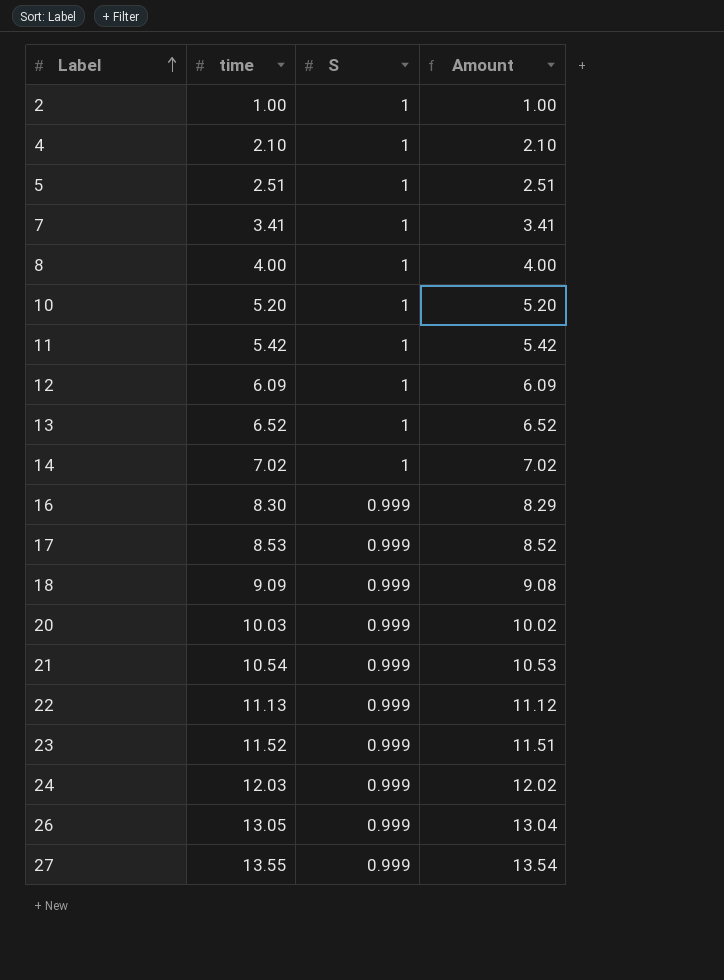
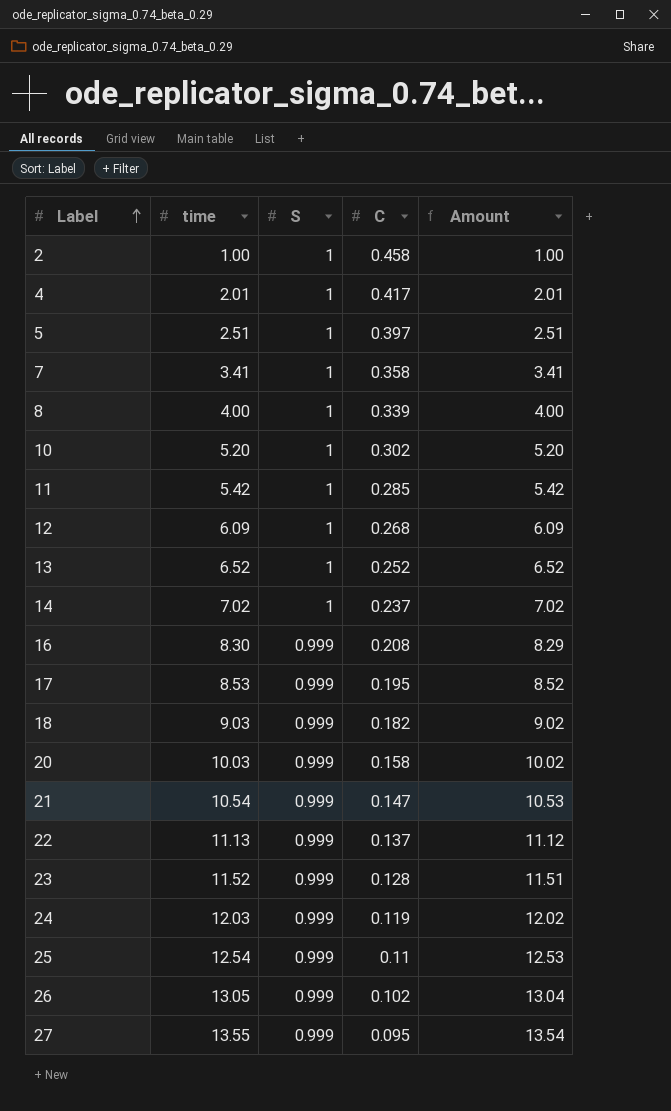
column C | position: none -> 4
4 | time: 2.10 -> 2.01
4 | Amount: 2.10 -> 2.01
18 | time: 9.09 -> 9.03
18 | Amount: 9.08 -> 9.02
row 25: none -> 12.54 | 0.999 | 0.11 | 12.53

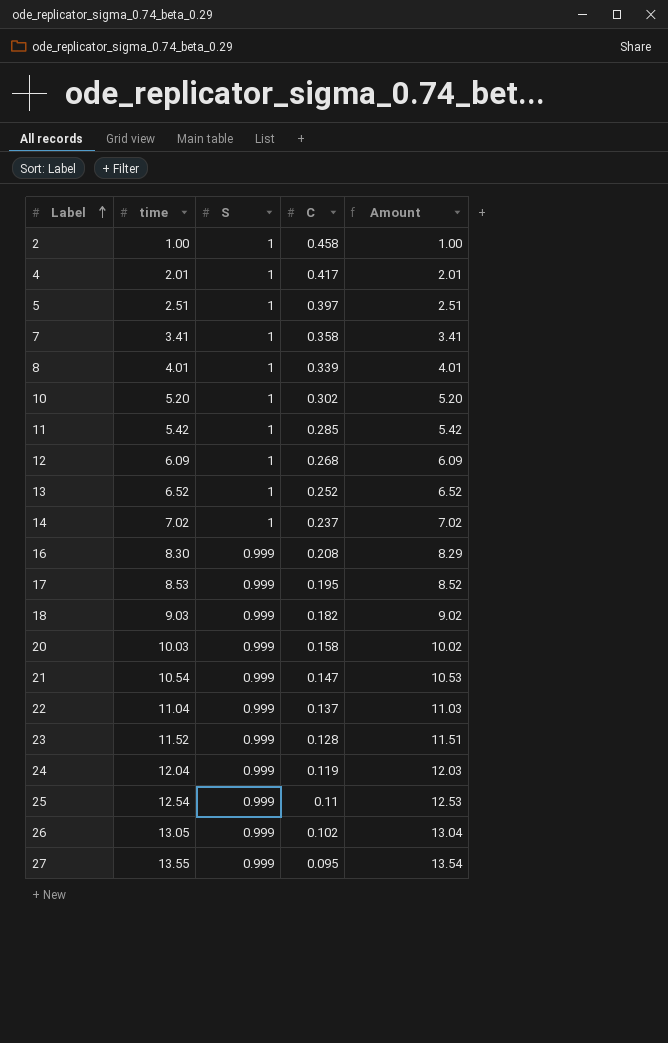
8 | time: 4.00 -> 4.01
8 | Amount: 4.00 -> 4.01
22 | time: 11.13 -> 11.04
22 | Amount: 11.12 -> 11.03
24 | time: 12.03 -> 12.04
24 | Amount: 12.02 -> 12.03

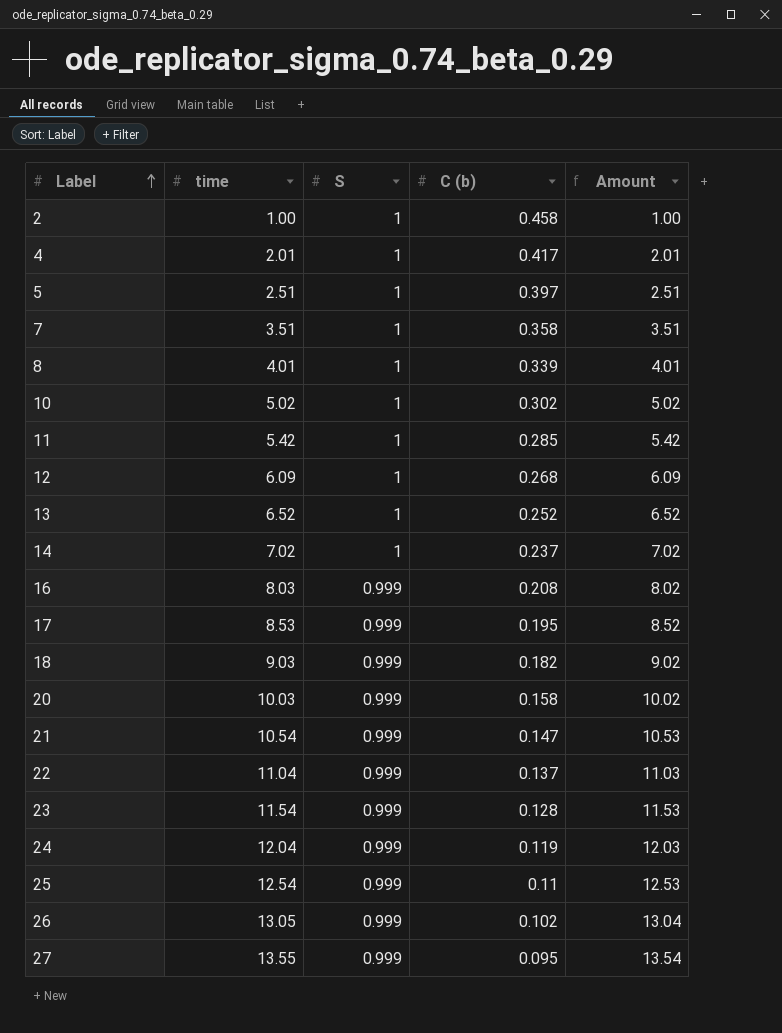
column name: C -> C (b)
7 | time: 3.41 -> 3.51
7 | Amount: 3.41 -> 3.51
10 | time: 5.20 -> 5.02
10 | Amount: 5.20 -> 5.02
16 | time: 8.30 -> 8.03
16 | Amount: 8.29 -> 8.02
23 | time: 11.52 -> 11.54
23 | Amount: 11.51 -> 11.53

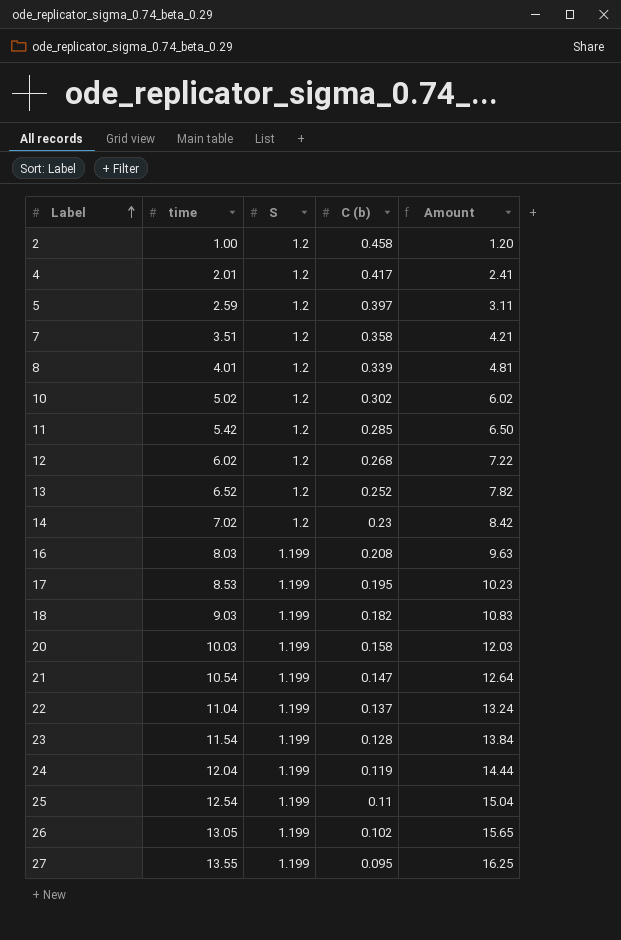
2 | S: 1 -> 1.2
2 | Amount: 1.00 -> 1.20
4 | S: 1 -> 1.2
4 | Amount: 2.01 -> 2.41
5 | time: 2.51 -> 2.59
5 | S: 1 -> 1.2
5 | Amount: 2.51 -> 3.11
7 | S: 1 -> 1.2
7 | Amount: 3.51 -> 4.21
8 | S: 1 -> 1.2
8 | Amount: 4.01 -> 4.81
10 | S: 1 -> 1.2
10 | Amount: 5.02 -> 6.02
11 | S: 1 -> 1.2
11 | Amount: 5.42 -> 6.50
12 | time: 6.09 -> 6.02
12 | S: 1 -> 1.2
12 | Amount: 6.09 -> 7.22
13 | S: 1 -> 1.2
13 | Amount: 6.52 -> 7.82
14 | S: 1 -> 1.2
14 | C (b): 0.237 -> 0.23
14 | Amount: 7.02 -> 8.42
16 | S: 0.999 -> 1.199
16 | Amount: 8.02 -> 9.63
17 | S: 0.999 -> 1.199
17 | Amount: 8.52 -> 10.23
18 | S: 0.999 -> 1.199
18 | Amount: 9.02 -> 10.83
20 | S: 0.999 -> 1.199
20 | Amount: 10.02 -> 12.03
21 | S: 0.999 -> 1.199
21 | Amount: 10.53 -> 12.64
22 | S: 0.999 -> 1.199
22 | Amount: 11.03 -> 13.24
23 | S: 0.999 -> 1.199
23 | Amount: 11.53 -> 13.84
24 | S: 0.999 -> 1.199
24 | Amount: 12.03 -> 14.44
25 | S: 0.999 -> 1.199
25 | Amount: 12.53 -> 15.04
26 | S: 0.999 -> 1.199
26 | Amount: 13.04 -> 15.65
27 | S: 0.999 -> 1.199
27 | Amount: 13.54 -> 16.25

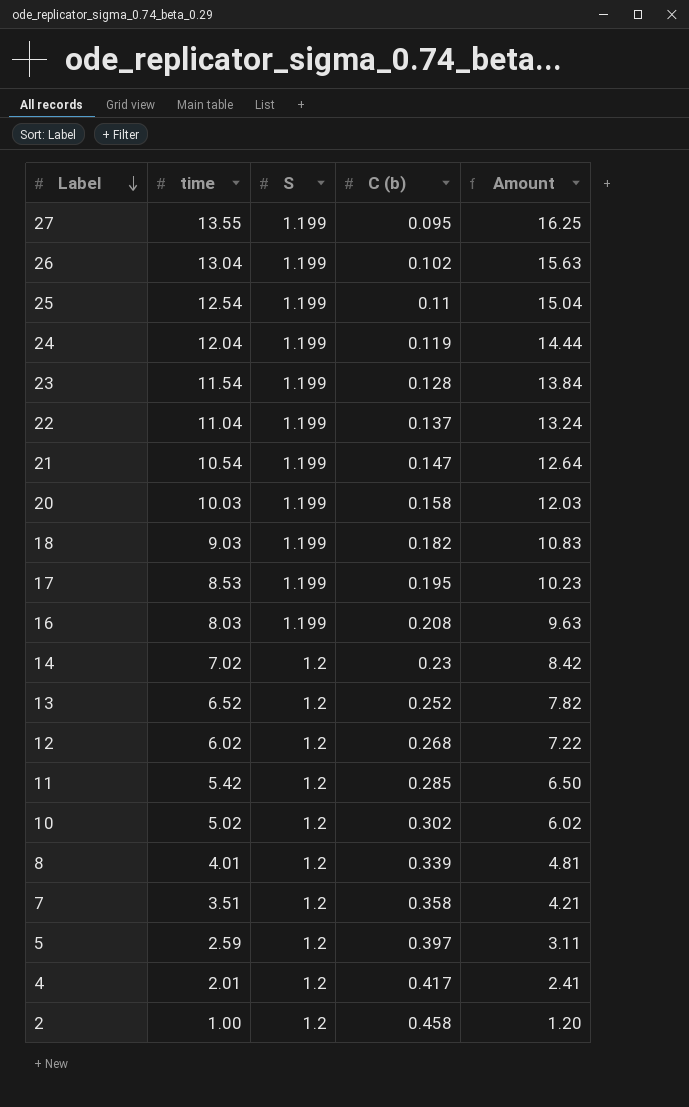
row order: Label ascending -> Label descending
26 | time: 13.05 -> 13.04
26 | Amount: 15.65 -> 15.63

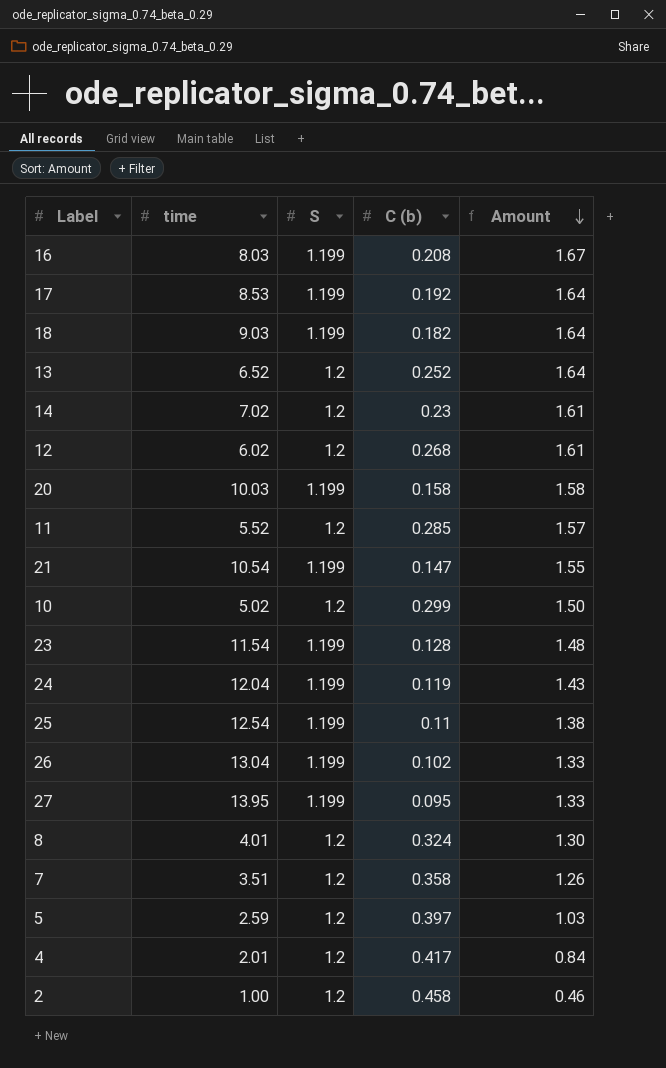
row order: Label descending -> Amount descending
column Amount | formula: [time] * [S] -> [time] * [C (b)]
row 22: 11.04 | 1.199 | 0.137 | 13.24 -> none
17 | C (b): 0.195 -> 0.192
11 | time: 5.42 -> 5.52
10 | C (b): 0.302 -> 0.299
27 | time: 13.55 -> 13.95
8 | C (b): 0.339 -> 0.324

